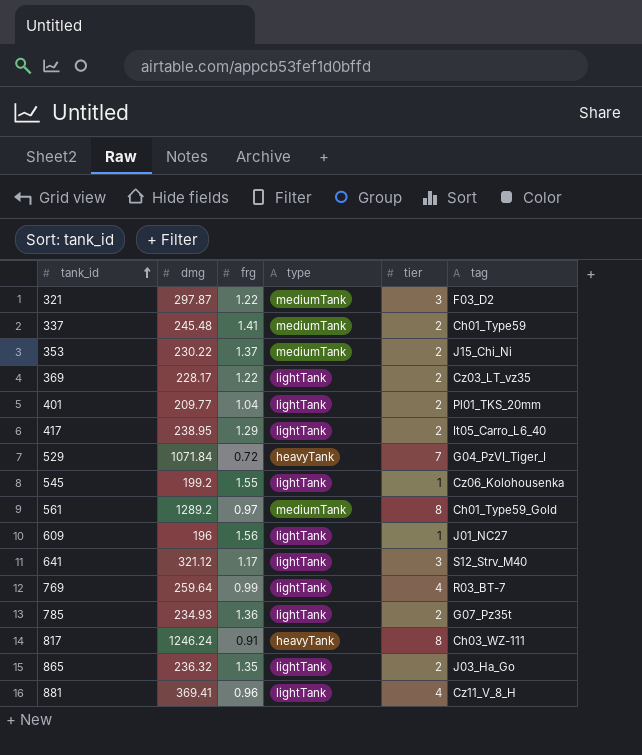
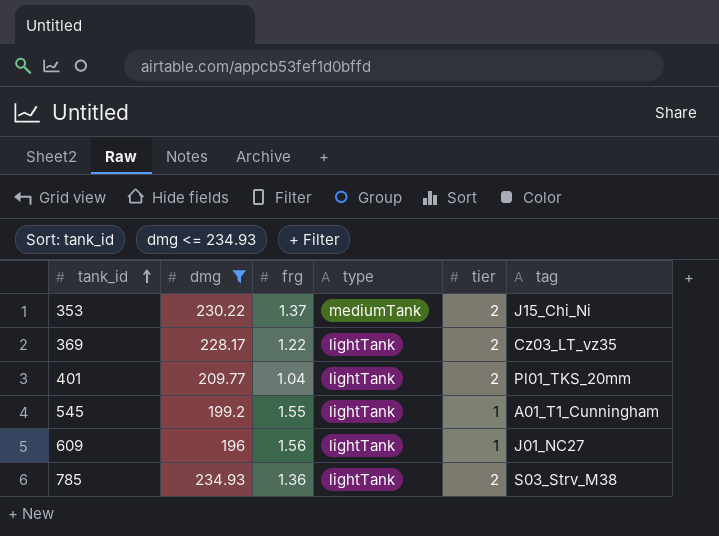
filter: none -> dmg <= 234.93
545 | tag: Cz06_Kolohousenka -> A01_T1_Cunningham
785 | tag: G07_Pz35t -> S03_Strv_M38

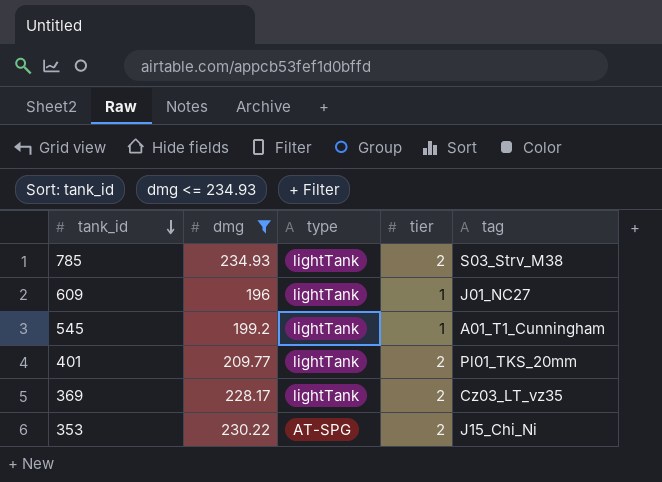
row order: tank_id ascending -> tank_id descending
column frg | position: 3 -> none
353 | type: mediumTank -> AT-SPG

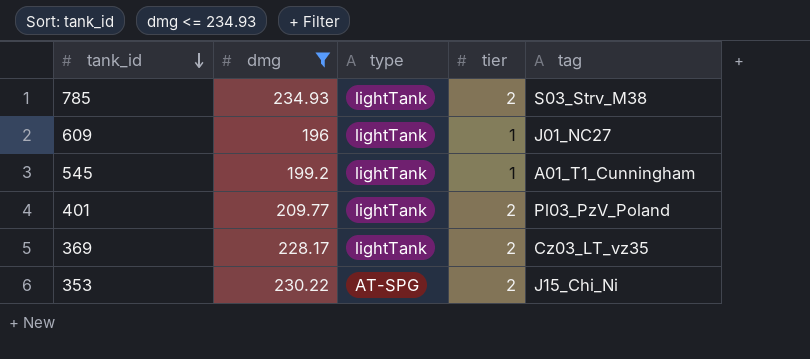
401 | tag: Pl01_TKS_20mm -> Pl03_PzV_Poland

